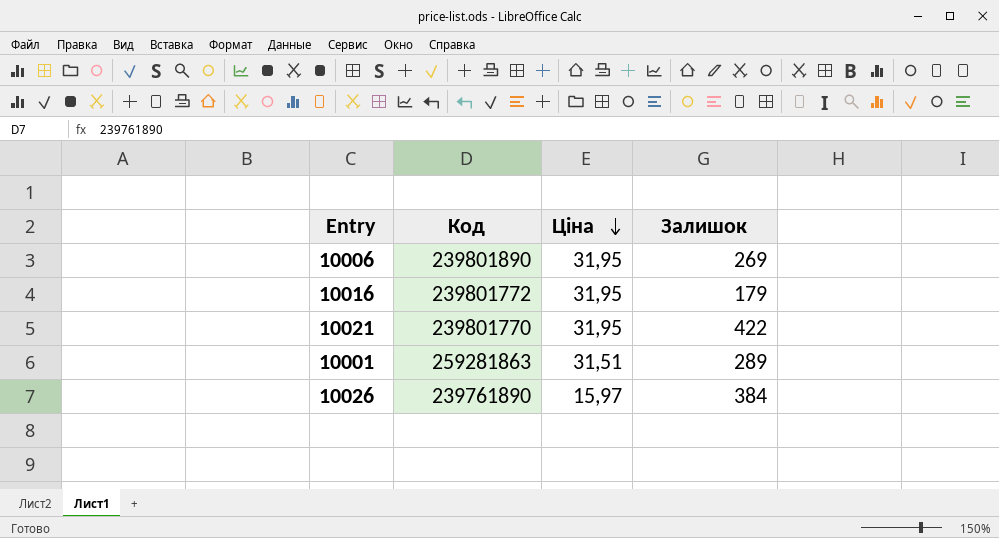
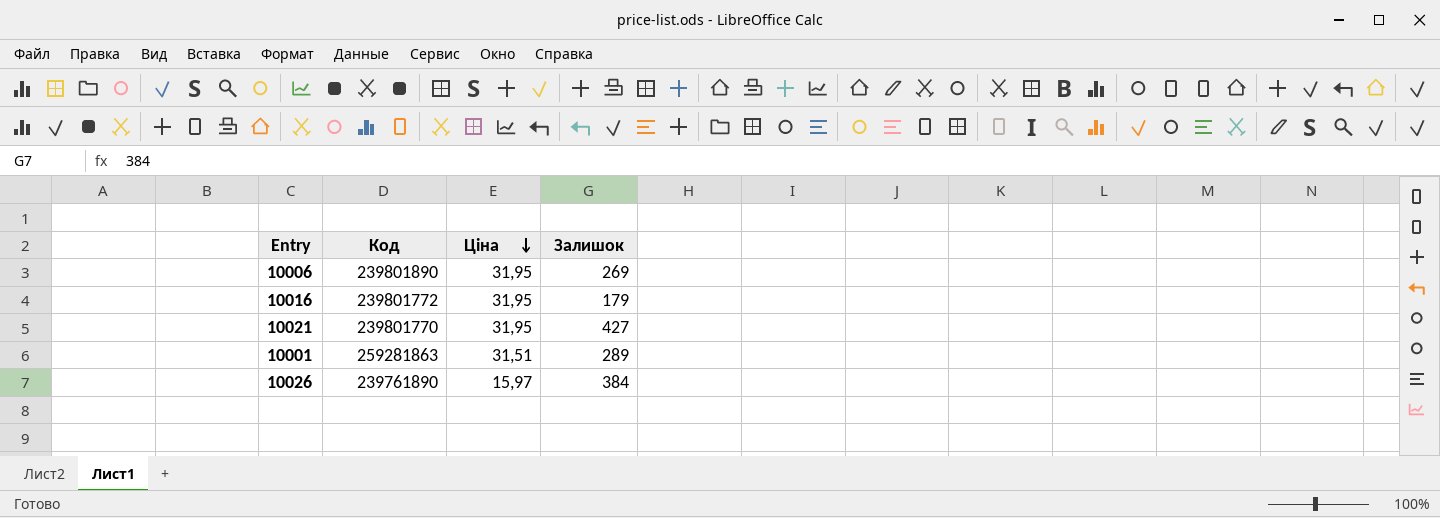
10021 | Залишок: 422 -> 427

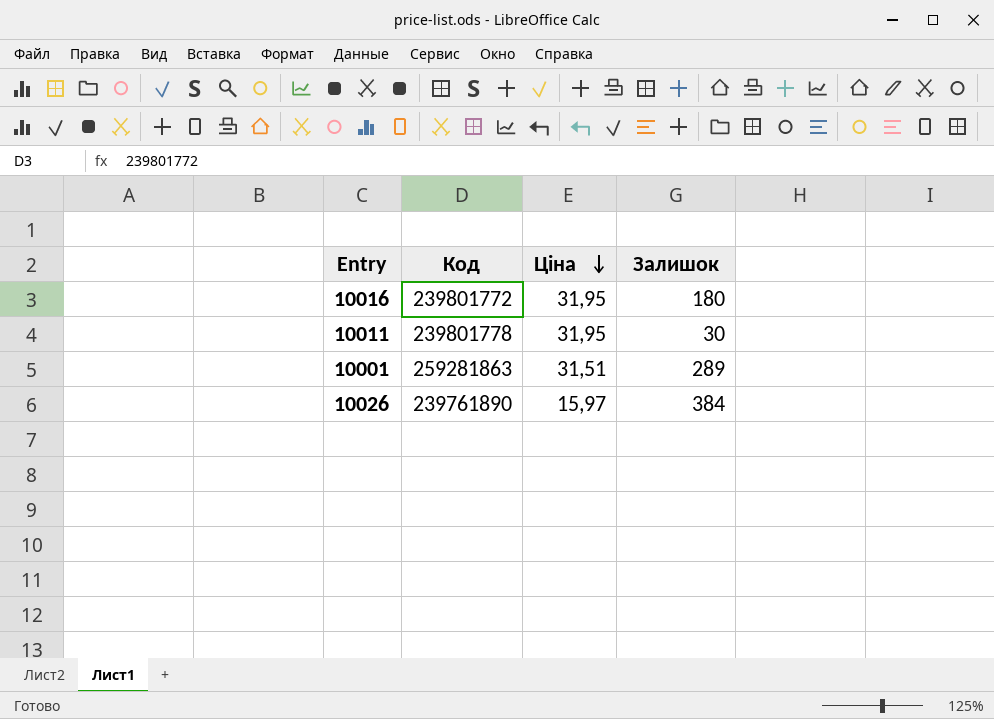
row 10006: 239801890 | 31,95 | 269 -> none
row 10021: 239801770 | 31,95 | 427 -> none
10016 | Залишок: 179 -> 180
row 10011: none -> 239801778 | 31,95 | 30

